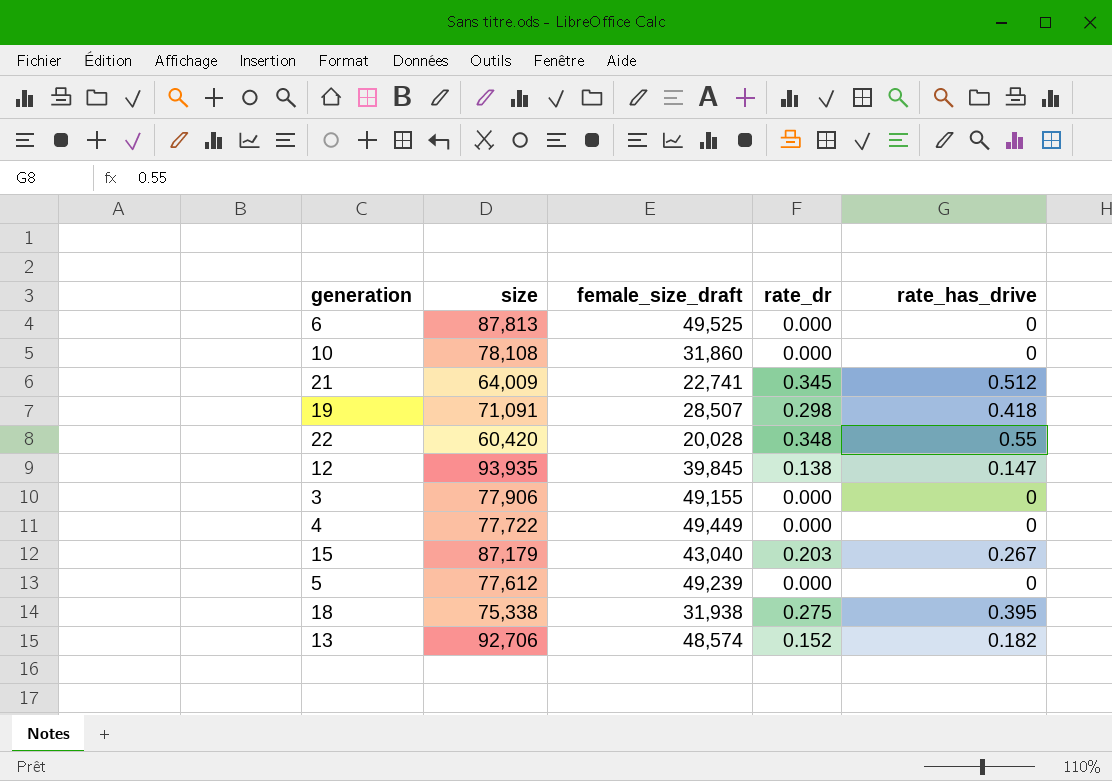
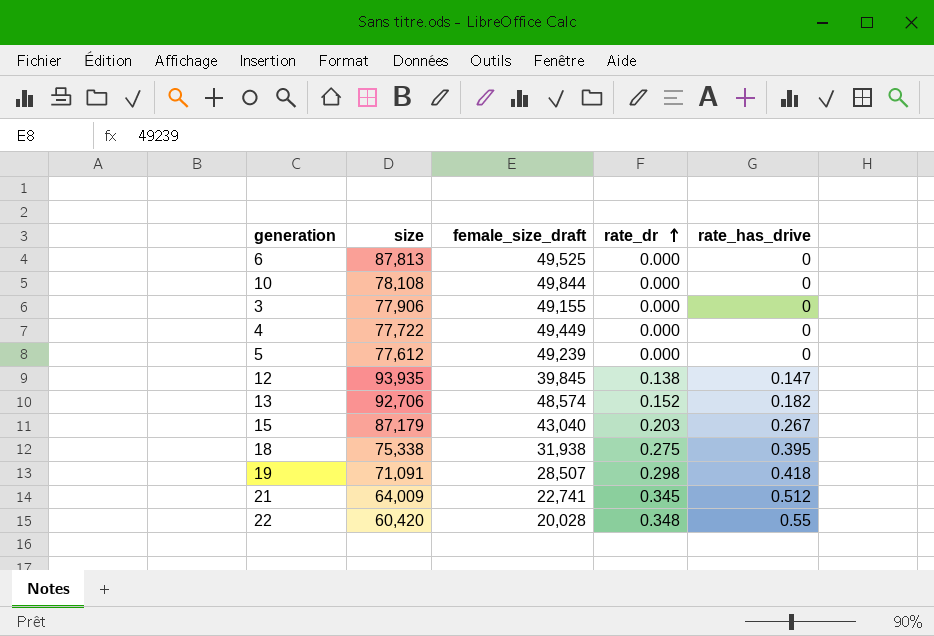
row order: none -> rate_dr ascending
10 | female_size_draft: 31,860 -> 49,844

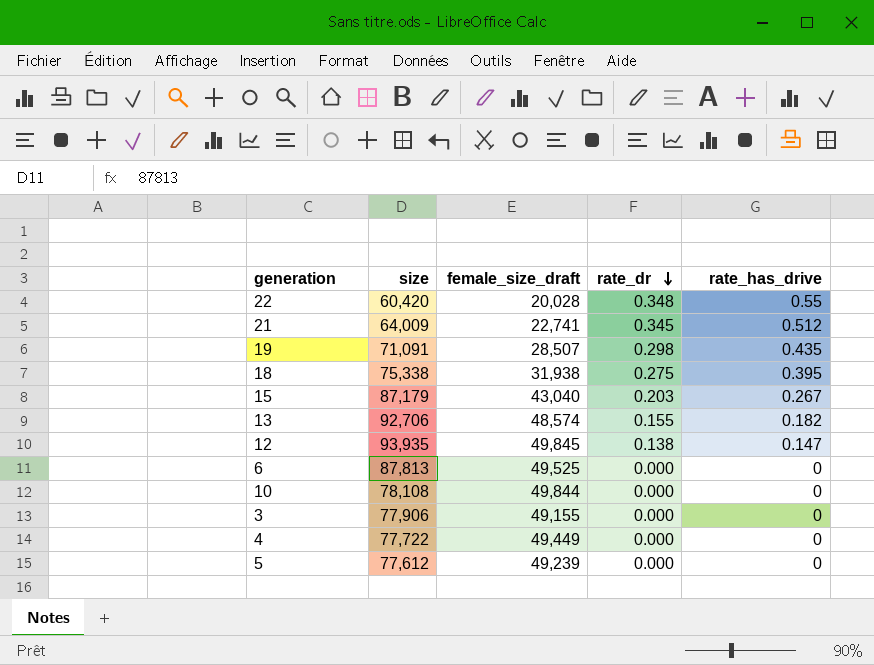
row order: rate_dr ascending -> rate_dr descending
19 | rate_has_drive: 0.418 -> 0.435
13 | rate_dr: 0.152 -> 0.155
12 | female_size_draft: 39,845 -> 49,845

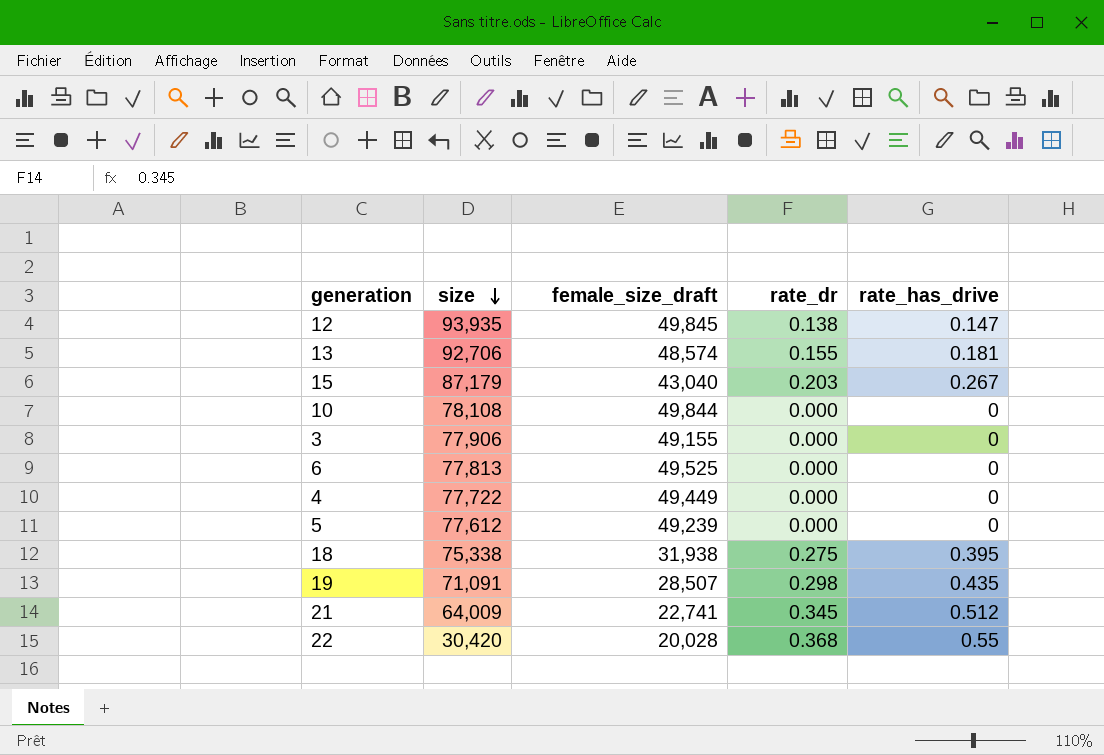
row order: rate_dr descending -> size descending
13 | rate_has_drive: 0.182 -> 0.181
6 | size: 87,813 -> 77,813
22 | size: 60,420 -> 30,420
22 | rate_dr: 0.348 -> 0.368

